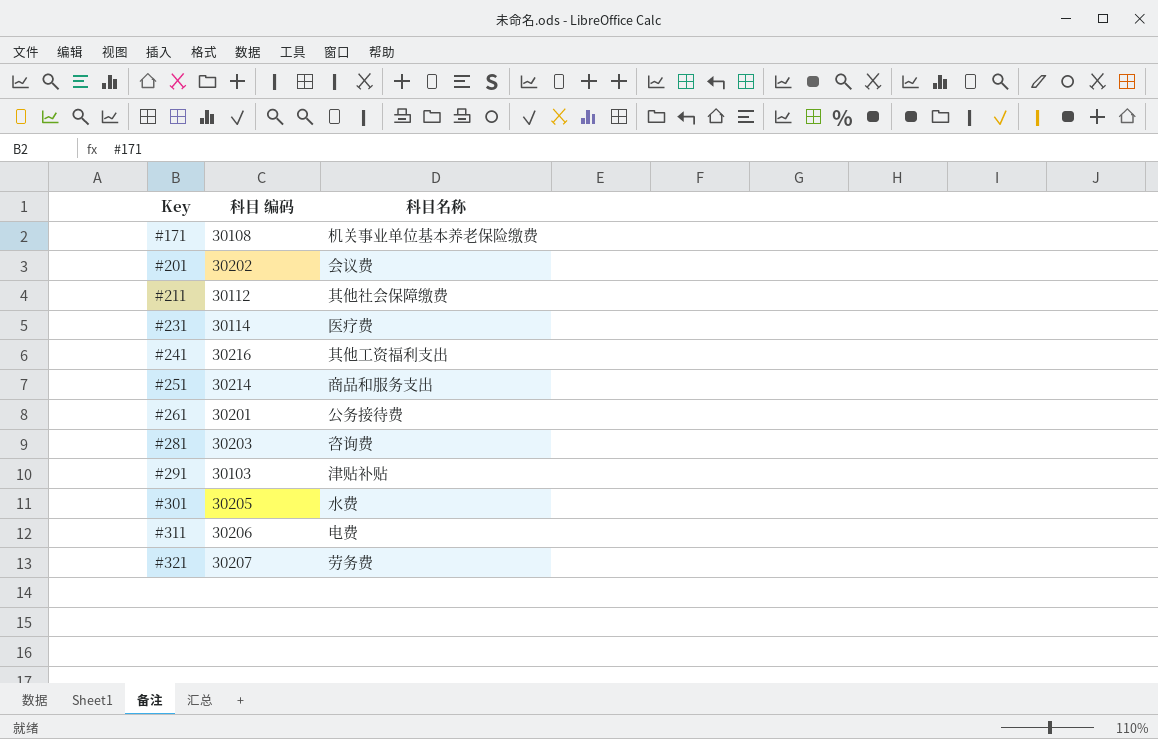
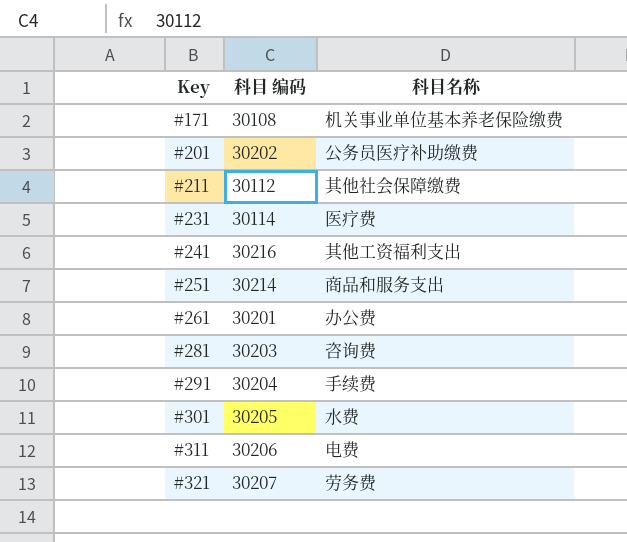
#201 | 科目名称: 会议费 -> 公务员医疗补助缴费
#261 | 科目名称: 公务接待费 -> 办公费
#291 | 科目 编码: 30103 -> 30204
#291 | 科目名称: 津贴补贴 -> 手续费

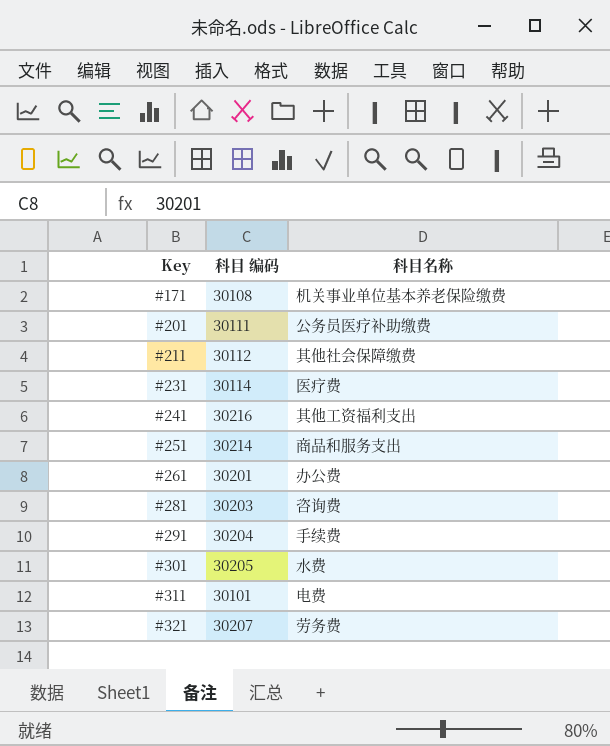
#201 | 科目 编码: 30202 -> 30111
#311 | 科目 编码: 30206 -> 30101

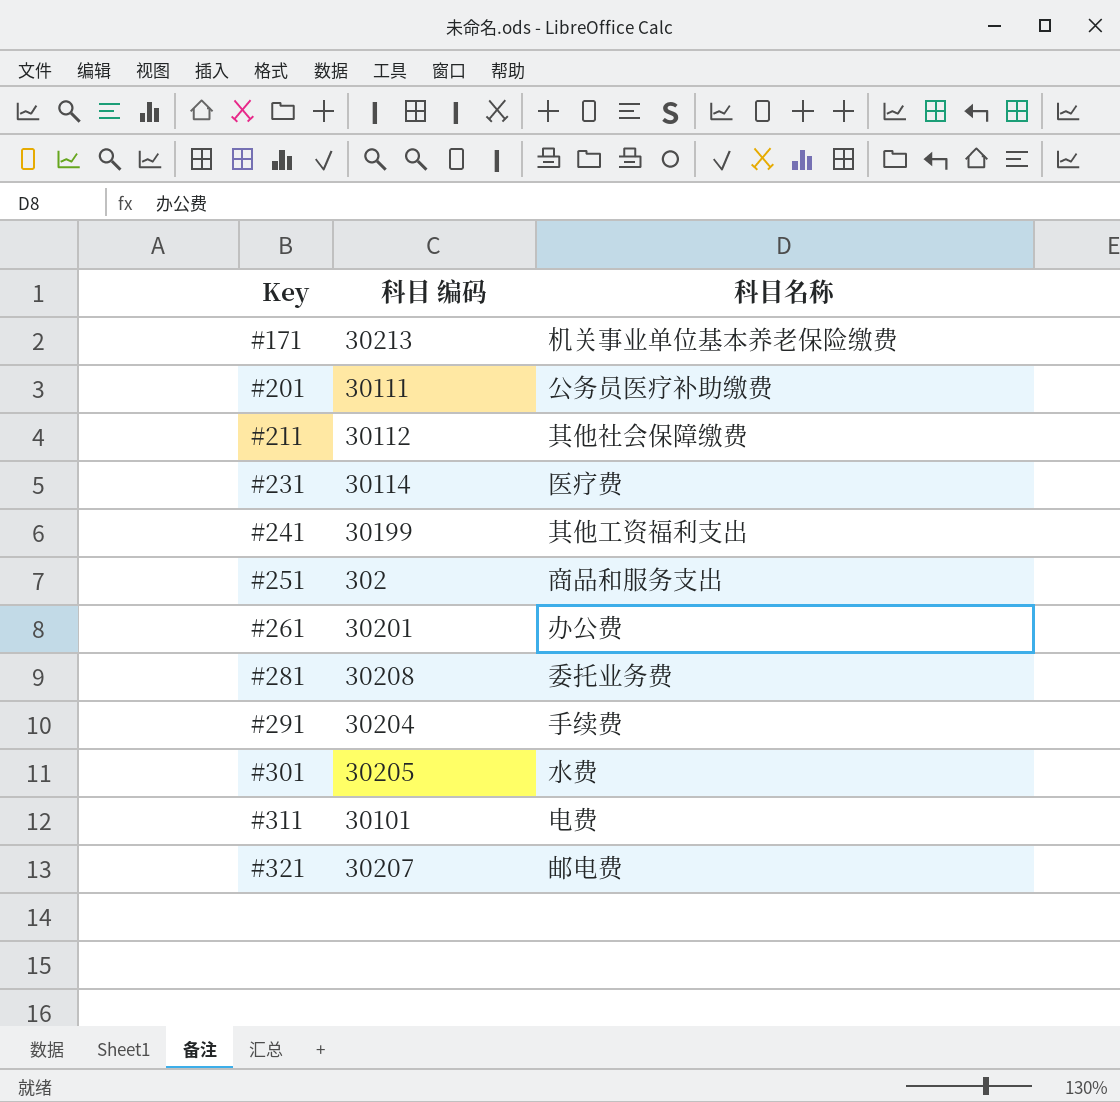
#171 | 科目 编码: 30108 -> 30213
#241 | 科目 编码: 30216 -> 30199
#251 | 科目 编码: 30214 -> 302
#281 | 科目 编码: 30203 -> 30208
#281 | 科目名称: 咨询费 -> 委托业务费
#321 | 科目名称: 劳务费 -> 邮电费

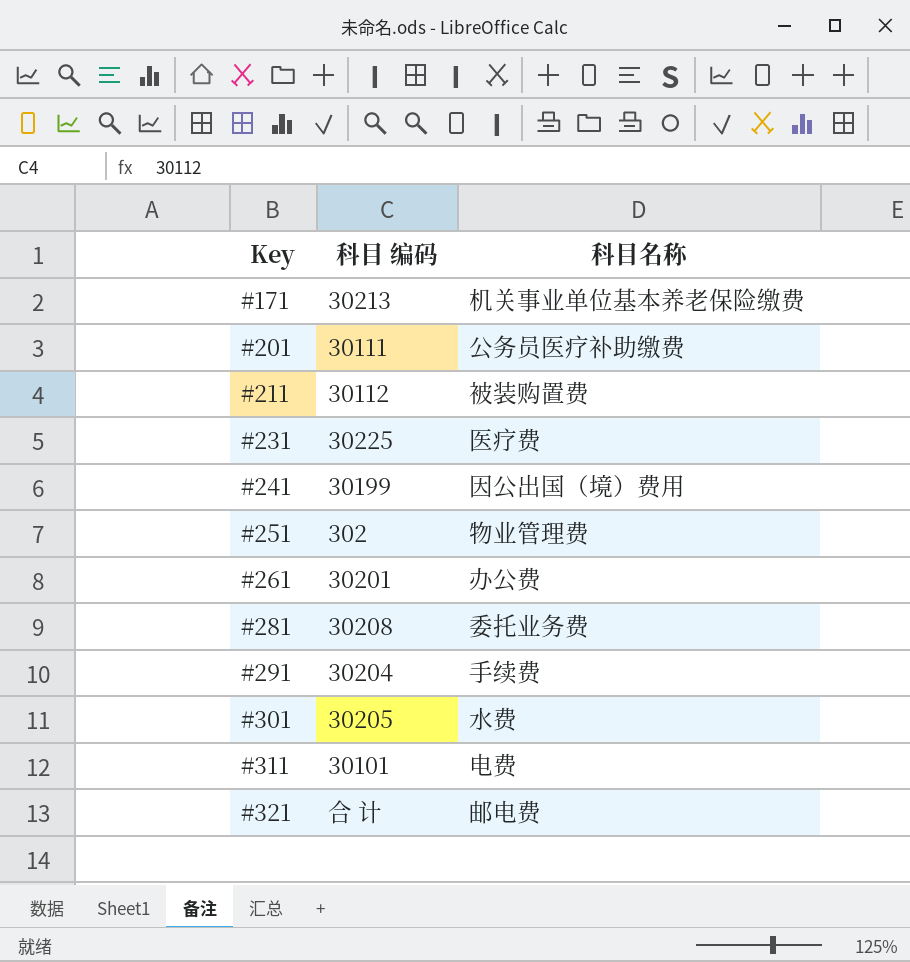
#211 | 科目名称: 其他社会保障缴费 -> 被装购置费
#231 | 科目 编码: 30114 -> 30225
#241 | 科目名称: 其他工资福利支出 -> 因公出国（境）费用
#251 | 科目名称: 商品和服务支出 -> 物业管理费
#321 | 科目 编码: 30207 -> 合 计

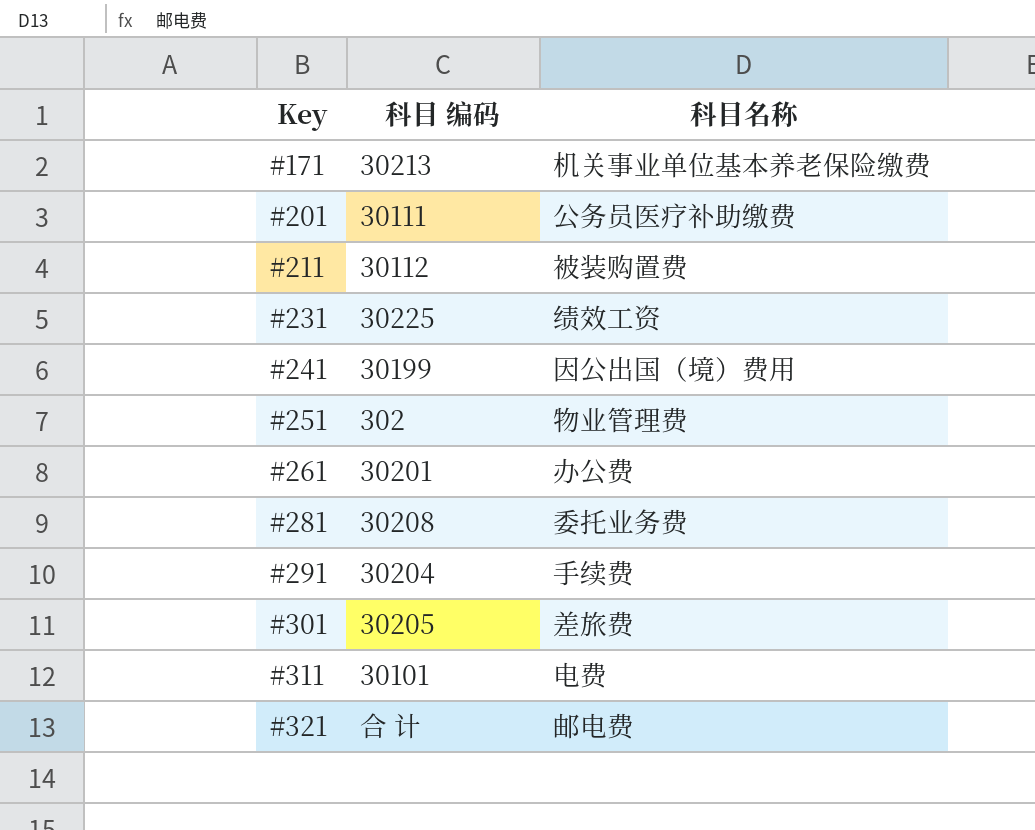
#231 | 科目名称: 医疗费 -> 绩效工资
#301 | 科目名称: 水费 -> 差旅费

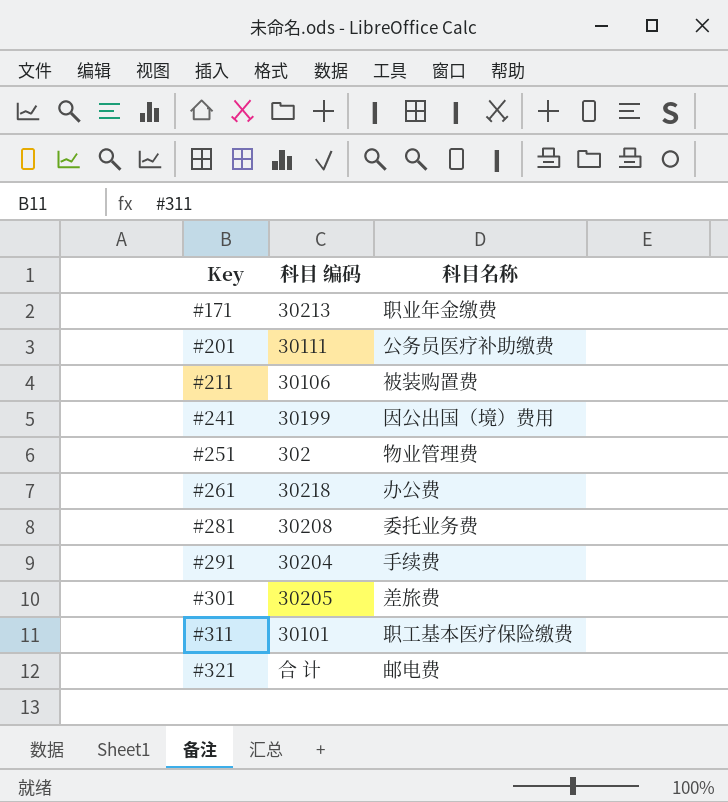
row #231: 30225 | 绩效工资 -> none
#171 | 科目名称: 机关事业单位基本养老保险缴费 -> 职业年金缴费
#211 | 科目 编码: 30112 -> 30106
#261 | 科目 编码: 30201 -> 30218
#311 | 科目名称: 电费 -> 职工基本医疗保险缴费

